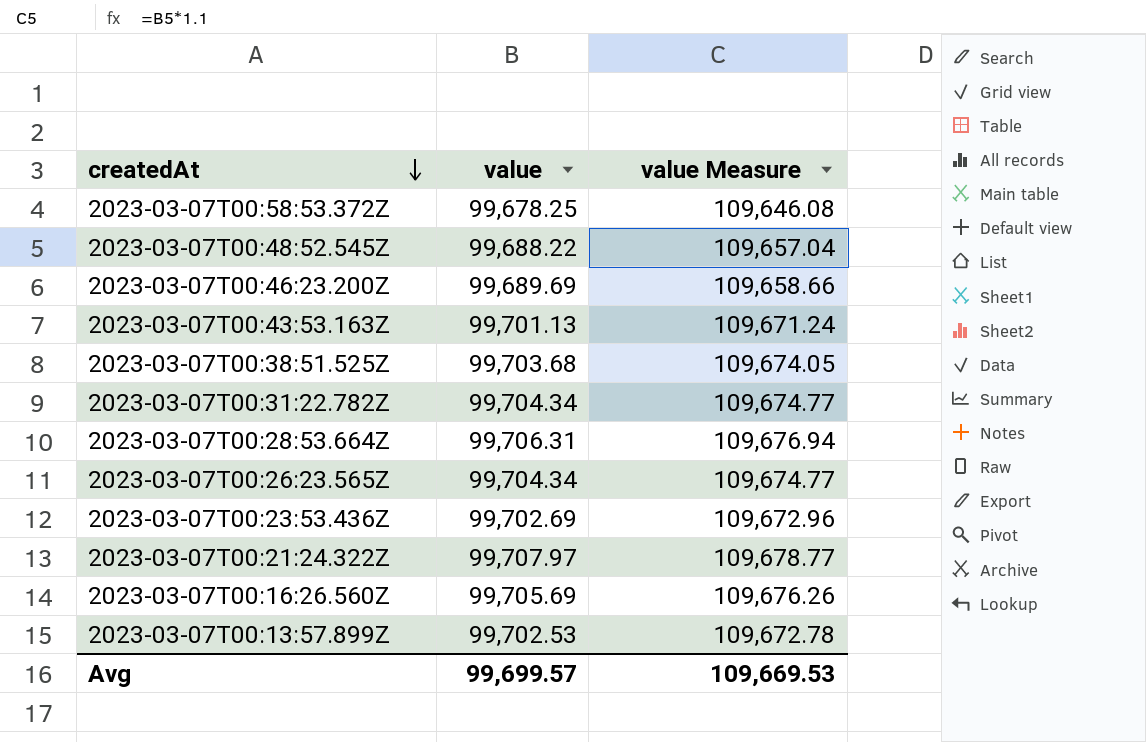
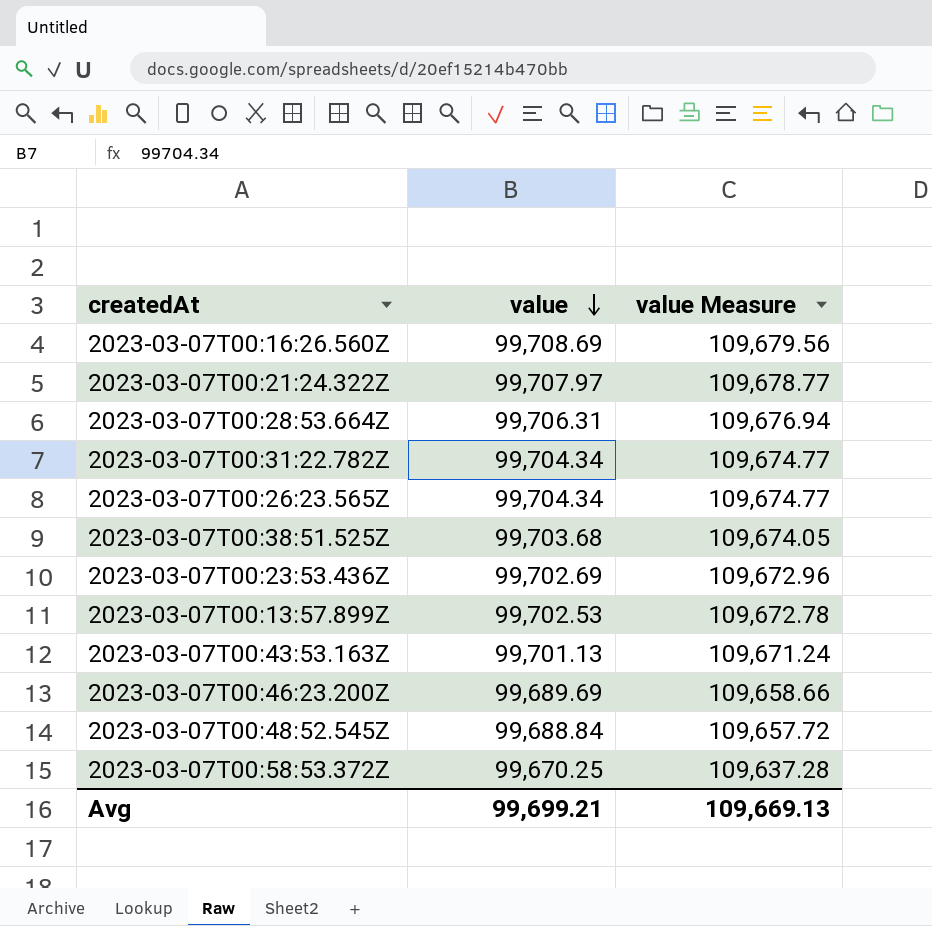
row order: createdAt descending -> value descending
2023-03-07T00:16:26.560Z | value: 99,705.69 -> 99,708.69
2023-03-07T00:16:26.560Z | value Measure: 109,676.26 -> 109,679.56
2023-03-07T00:48:52.545Z | value: 99,688.22 -> 99,688.84
2023-03-07T00:48:52.545Z | value Measure: 109,657.04 -> 109,657.72
2023-03-07T00:58:53.372Z | value: 99,678.25 -> 99,670.25
2023-03-07T00:58:53.372Z | value Measure: 109,646.08 -> 109,637.28
Avg | value: 99,699.57 -> 99,699.21
Avg | value Measure: 109,669.53 -> 109,669.13

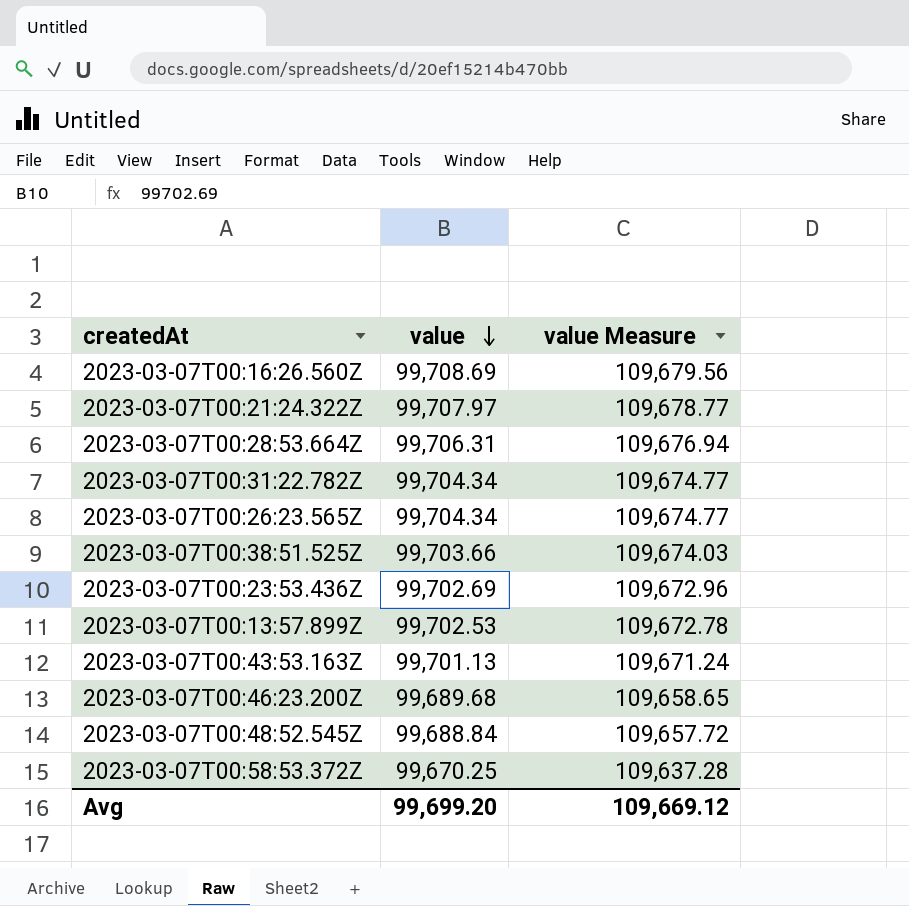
2023-03-07T00:38:51.525Z | value: 99,703.68 -> 99,703.66
2023-03-07T00:38:51.525Z | value Measure: 109,674.05 -> 109,674.03
2023-03-07T00:46:23.200Z | value: 99,689.69 -> 99,689.68
2023-03-07T00:46:23.200Z | value Measure: 109,658.66 -> 109,658.65
Avg | value: 99,699.21 -> 99,699.20
Avg | value Measure: 109,669.13 -> 109,669.12

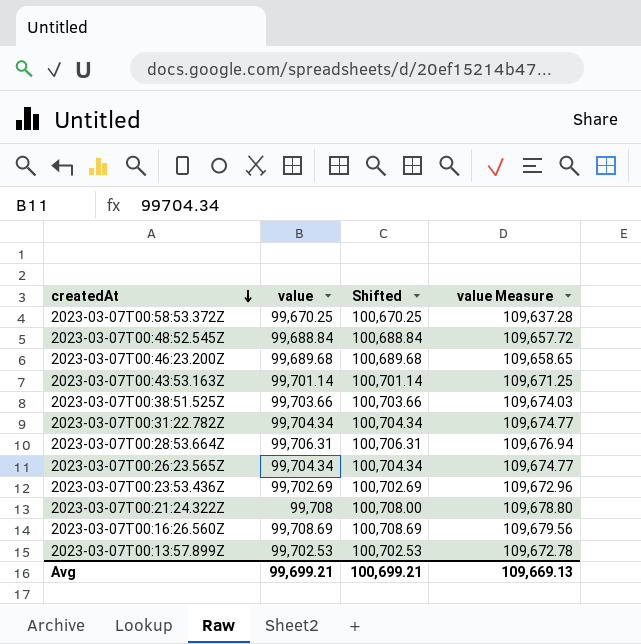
row order: value descending -> createdAt descending
column Shifted | formula: none -> [value] + 1000
2023-03-07T00:43:53.163Z | value: 99,701.13 -> 99,701.14
2023-03-07T00:43:53.163Z | value Measure: 109,671.24 -> 109,671.25
2023-03-07T00:21:24.322Z | value: 99,707.97 -> 99,708
2023-03-07T00:21:24.322Z | value Measure: 109,678.77 -> 109,678.80
Avg | value: 99,699.20 -> 99,699.21
Avg | value Measure: 109,669.12 -> 109,669.13

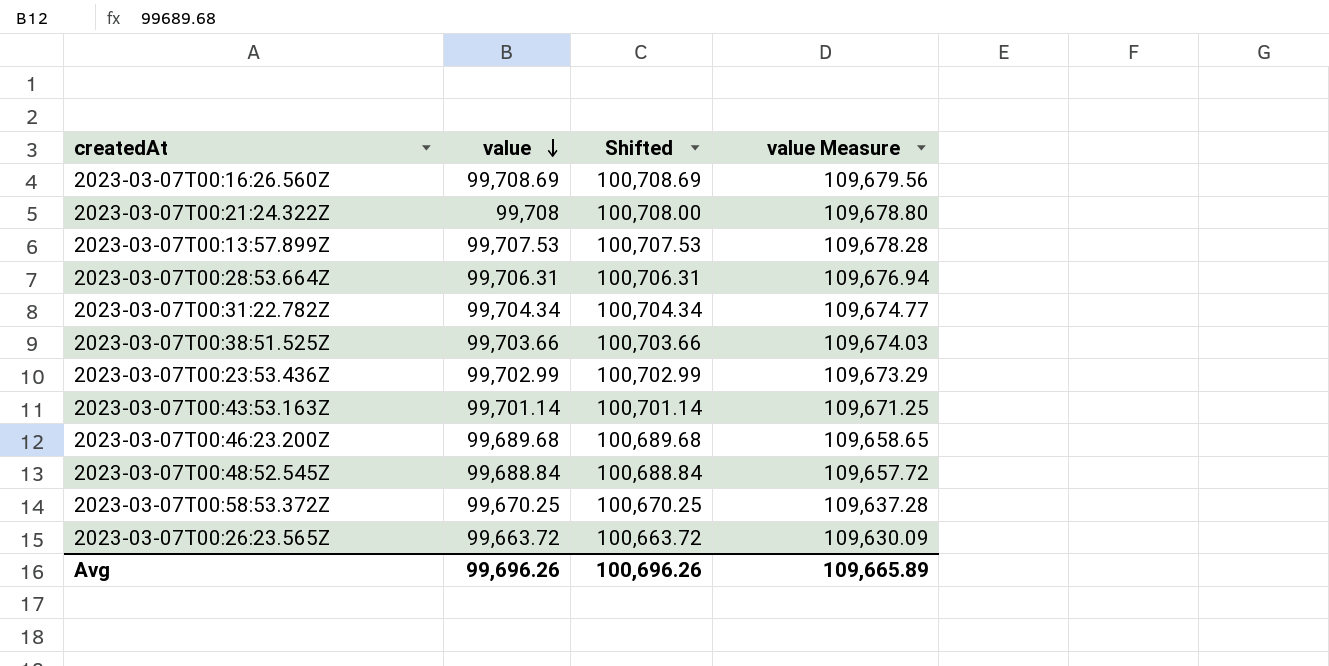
row order: createdAt descending -> value descending
2023-03-07T00:13:57.899Z | value: 99,702.53 -> 99,707.53
2023-03-07T00:13:57.899Z | Shifted: 100,702.53 -> 100,707.53
2023-03-07T00:13:57.899Z | value Measure: 109,672.78 -> 109,678.28
2023-03-07T00:23:53.436Z | value: 99,702.69 -> 99,702.99
2023-03-07T00:23:53.436Z | Shifted: 100,702.69 -> 100,702.99
2023-03-07T00:23:53.436Z | value Measure: 109,672.96 -> 109,673.29
2023-03-07T00:26:23.565Z | value: 99,704.34 -> 99,663.72
2023-03-07T00:26:23.565Z | Shifted: 100,704.34 -> 100,663.72
2023-03-07T00:26:23.565Z | value Measure: 109,674.77 -> 109,630.09
Avg | value: 99,699.21 -> 99,696.26
Avg | Shifted: 100,699.21 -> 100,696.26
Avg | value Measure: 109,669.13 -> 109,665.89

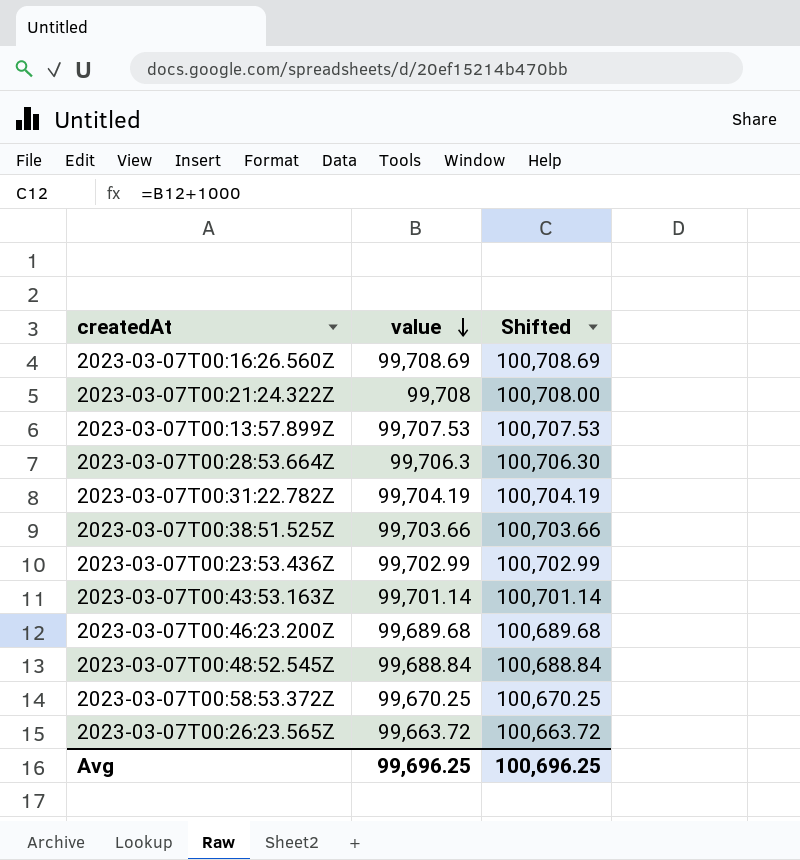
column value Measure | formula: [value] * 1.1 -> none
2023-03-07T00:28:53.664Z | value: 99,706.31 -> 99,706.3
2023-03-07T00:28:53.664Z | Shifted: 100,706.31 -> 100,706.30
2023-03-07T00:31:22.782Z | value: 99,704.34 -> 99,704.19
2023-03-07T00:31:22.782Z | Shifted: 100,704.34 -> 100,704.19
Avg | value: 99,696.26 -> 99,696.25
Avg | Shifted: 100,696.26 -> 100,696.25

